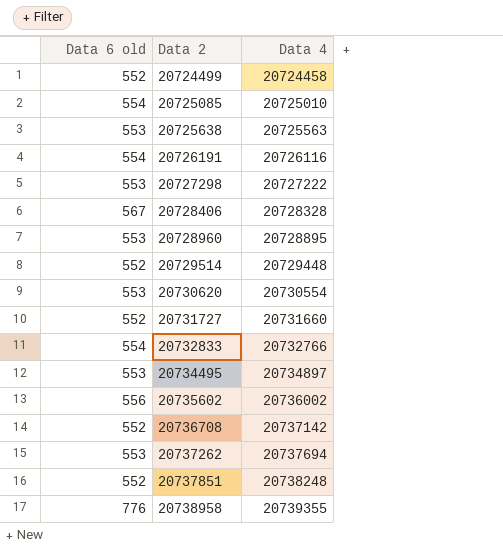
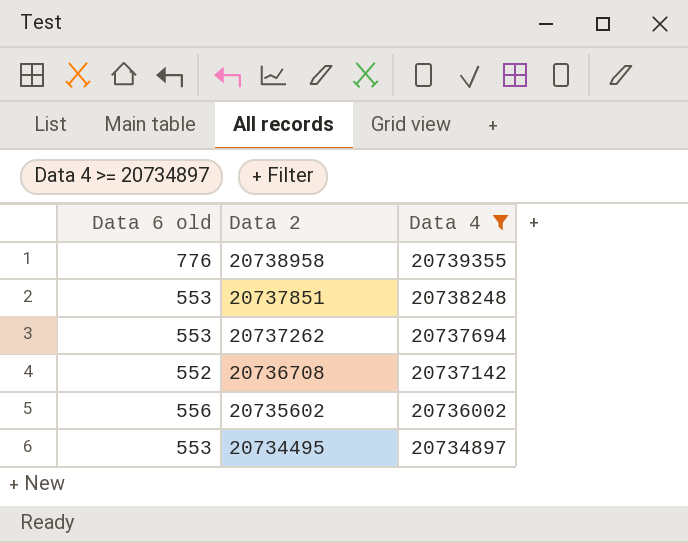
filter: none -> Data 4 >= 20734897
row order: Data 2 ascending -> Data 2 descending
20737851 | Data 6 old: 552 -> 553

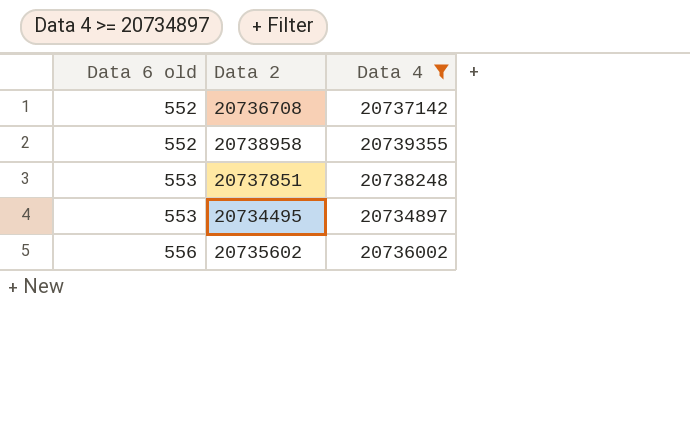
row order: Data 2 descending -> Data 6 old ascending
row 20737262: 553 | 20737694 -> none
20738958 | Data 6 old: 776 -> 552

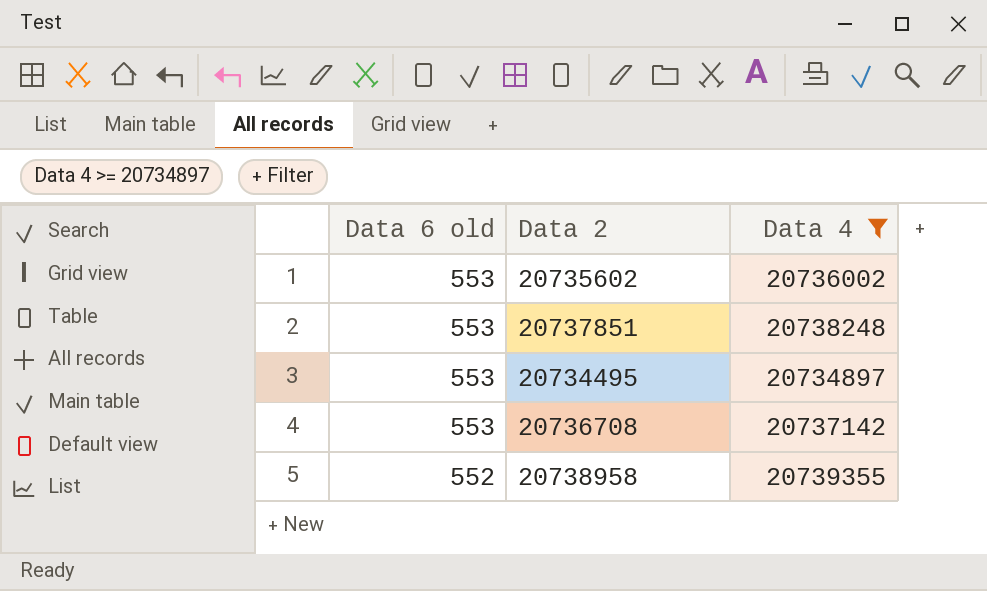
row order: Data 6 old ascending -> Data 6 old descending
20735602 | Data 6 old: 556 -> 553
20736708 | Data 6 old: 552 -> 553

